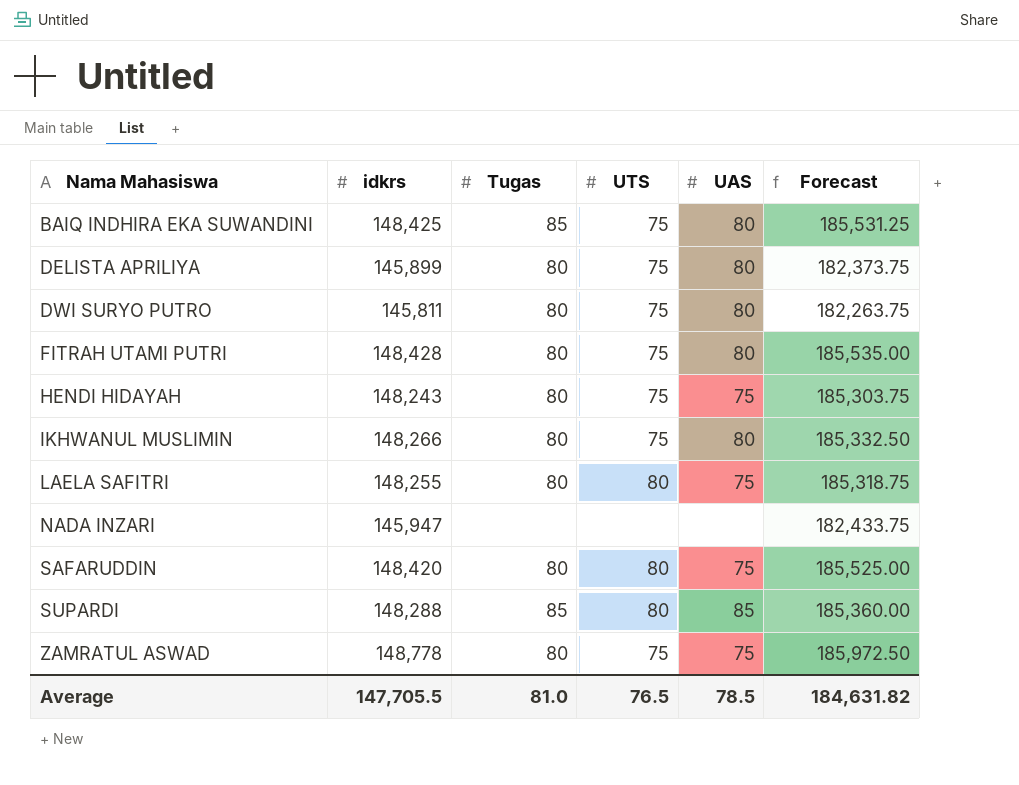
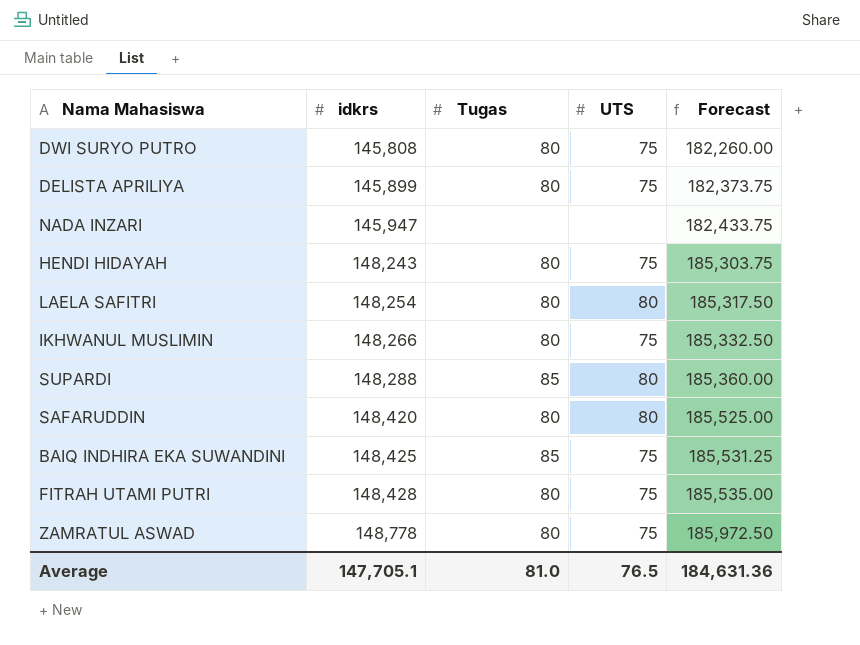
row order: Nama Mahasiswa ascending -> idkrs ascending
column UAS | position: 5 -> none
DWI SURYO PUTRO | idkrs: 145,811 -> 145,808
DWI SURYO PUTRO | Forecast: 182,263.75 -> 182,260.00
LAELA SAFITRI | idkrs: 148,255 -> 148,254
LAELA SAFITRI | Forecast: 185,318.75 -> 185,317.50
Average | idkrs: 147,705.5 -> 147,705.1
Average | Forecast: 184,631.82 -> 184,631.36

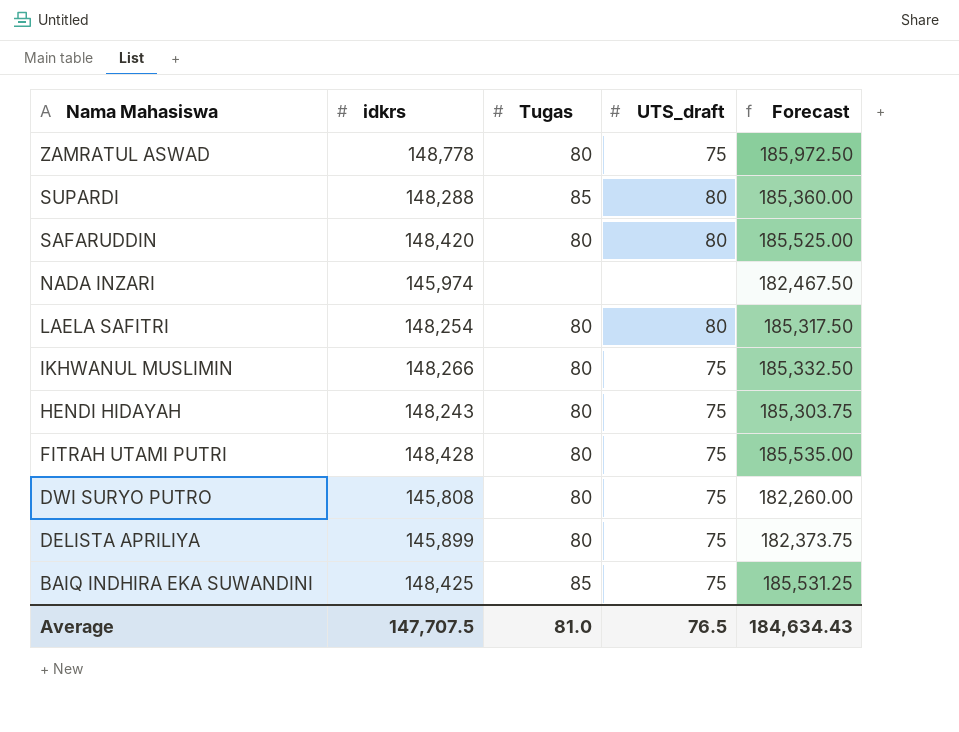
row order: idkrs ascending -> Nama Mahasiswa descending
column name: UTS -> UTS_draft
NADA INZARI | idkrs: 145,947 -> 145,974
NADA INZARI | Forecast: 182,433.75 -> 182,467.50
Average | idkrs: 147,705.1 -> 147,707.5
Average | Forecast: 184,631.36 -> 184,634.43

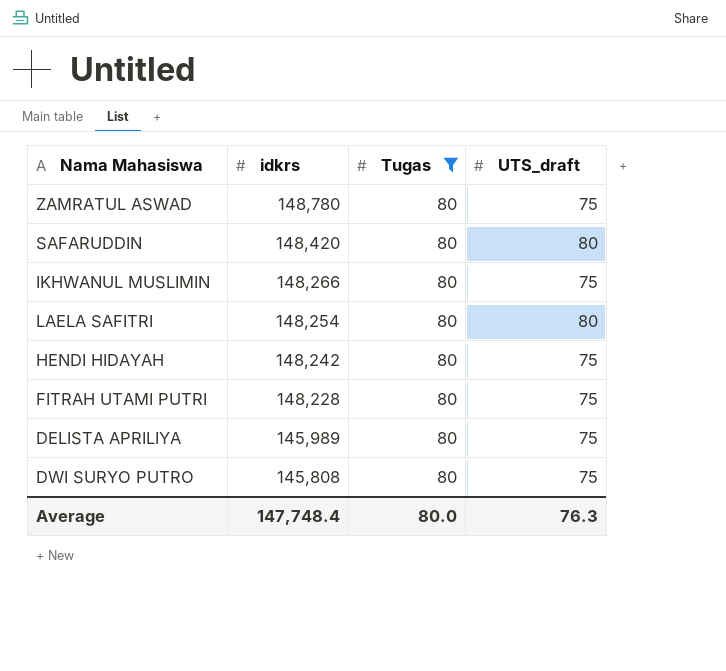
filter: none -> Tugas = 80
row order: Nama Mahasiswa descending -> idkrs descending
column Forecast | formula: [idkrs] * 1.25 -> none
ZAMRATUL ASWAD | idkrs: 148,778 -> 148,780
HENDI HIDAYAH | idkrs: 148,243 -> 148,242
FITRAH UTAMI PUTRI | idkrs: 148,428 -> 148,228
DELISTA APRILIYA | idkrs: 145,899 -> 145,989
Average | idkrs: 147,707.5 -> 147,748.4
Average | Tugas: 81.0 -> 80.0
Average | UTS_draft: 76.5 -> 76.3

